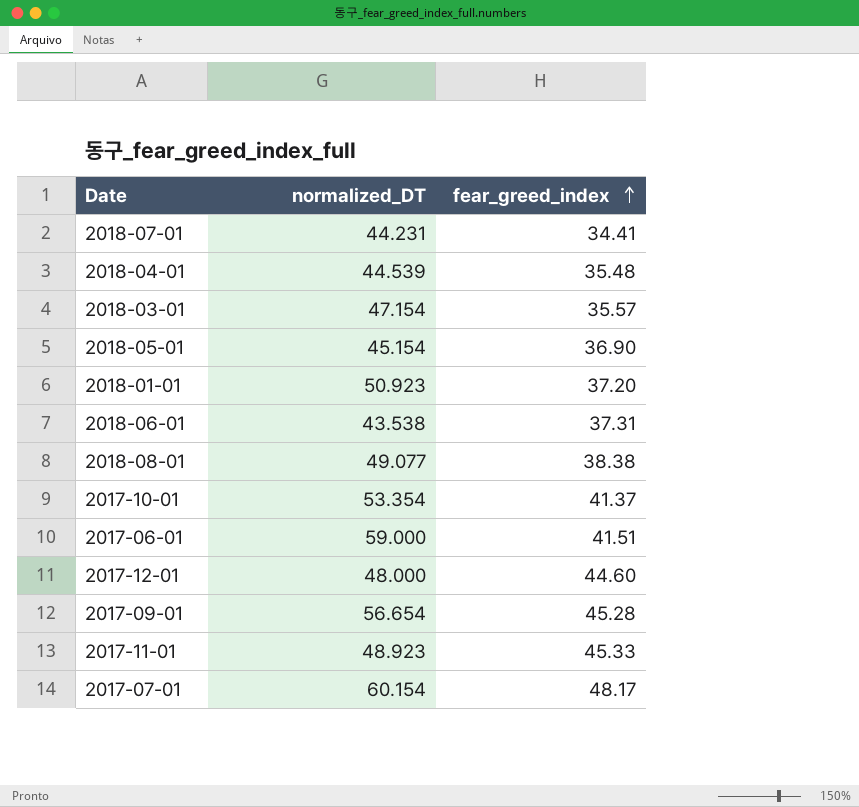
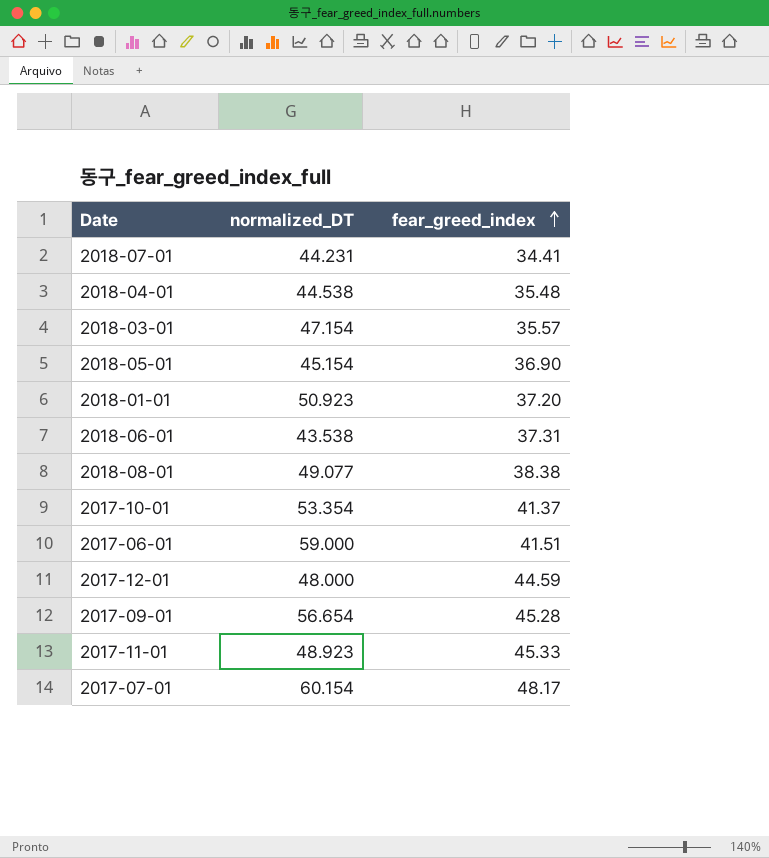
2018-04-01 | normalized_DT: 44.539 -> 44.538
2017-12-01 | fear_greed_index: 44.60 -> 44.59

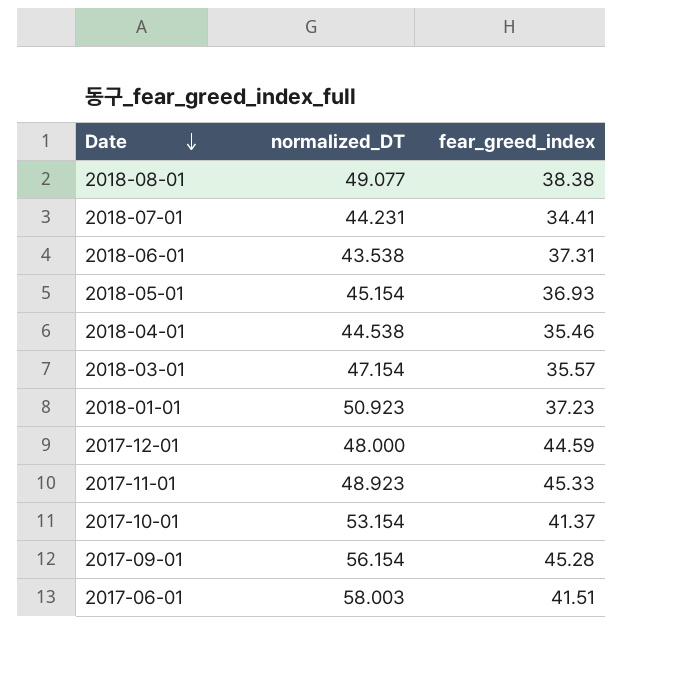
row order: fear_greed_index ascending -> Date descending
row 2017-07-01: 60.154 | 48.17 -> none
2018-05-01 | fear_greed_index: 36.90 -> 36.93
2018-04-01 | fear_greed_index: 35.48 -> 35.46
2018-01-01 | fear_greed_index: 37.20 -> 37.23
2017-10-01 | normalized_DT: 53.354 -> 53.154
2017-09-01 | normalized_DT: 56.654 -> 56.154
2017-06-01 | normalized_DT: 59.000 -> 58.003

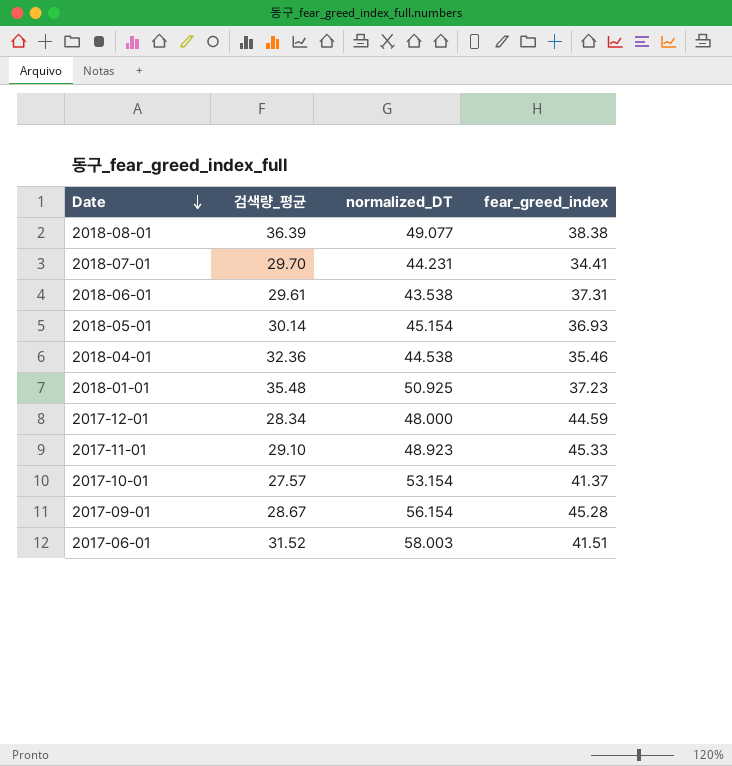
column 검색량_평균 | position: none -> 2
row 2018-03-01: 47.154 | 35.57 -> none
2018-01-01 | normalized_DT: 50.923 -> 50.925

